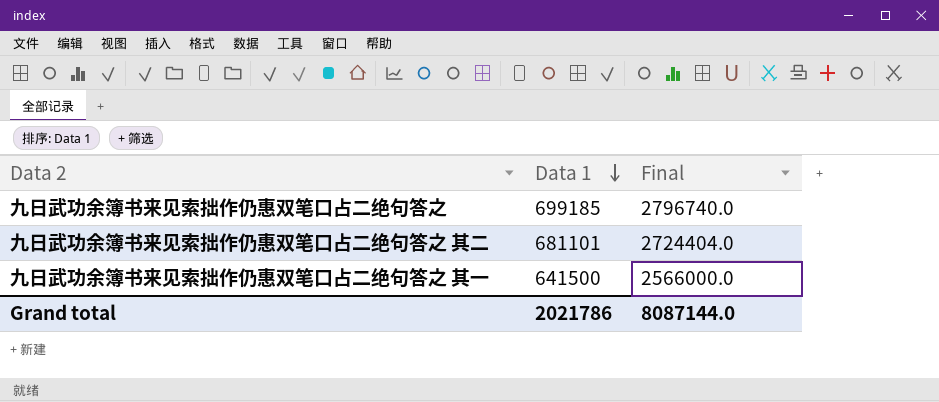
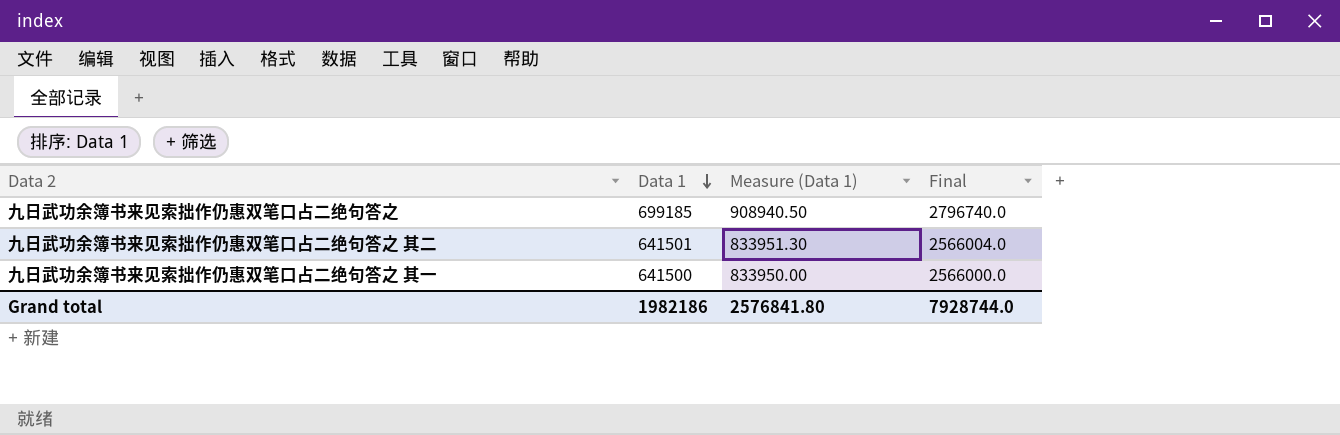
column Measure (Data 1) | formula: none -> [Data 1] * 1.3
九日武功余簿书来见索拙作仍惠双笔口占二绝句答之 其二 | Data 1: 681101 -> 641501
九日武功余簿书来见索拙作仍惠双笔口占二绝句答之 其二 | Final: 2724404.0 -> 2566004.0
Grand total | Data 1: 2021786 -> 1982186
Grand total | Final: 8087144.0 -> 7928744.0

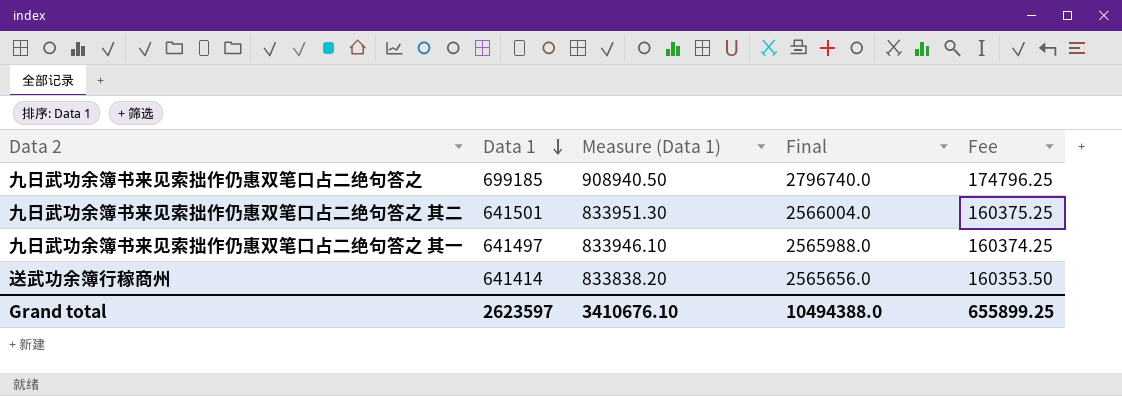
column Fee | formula: none -> [Data 1] * 0.25
九日武功余簿书来见索拙作仍惠双笔口占二绝句答之 其一 | Data 1: 641500 -> 641497
九日武功余簿书来见索拙作仍惠双笔口占二绝句答之 其一 | Measure (Data 1): 833950.00 -> 833946.10
九日武功余簿书来见索拙作仍惠双笔口占二绝句答之 其一 | Final: 2566000.0 -> 2565988.0
row 送武功余簿行稼商州: none -> 641414 | 833838.20 | 2565656.0 | 160353.50
Grand total | Data 1: 1982186 -> 2623597
Grand total | Measure (Data 1): 2576841.80 -> 3410676.10
Grand total | Final: 7928744.0 -> 10494388.0

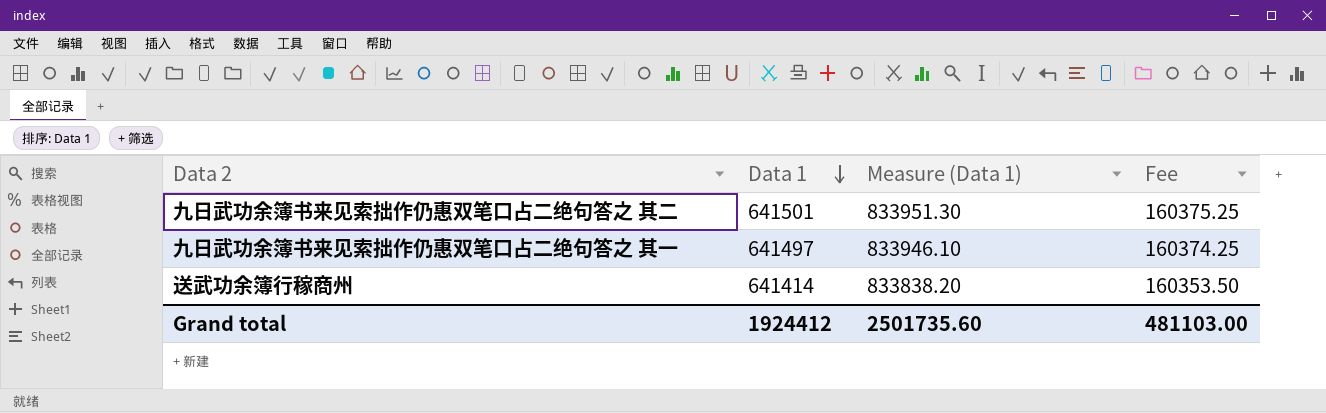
column Final | formula: [Data 1] * 4 -> none
row 九日武功余簿书来见索拙作仍惠双笔口占二绝句答之: 699185 | 908940.50 | 2796740.0 | 174796.25 -> none
Grand total | Data 1: 2623597 -> 1924412
Grand total | Measure (Data 1): 3410676.10 -> 2501735.60
Grand total | Fee: 655899.25 -> 481103.00

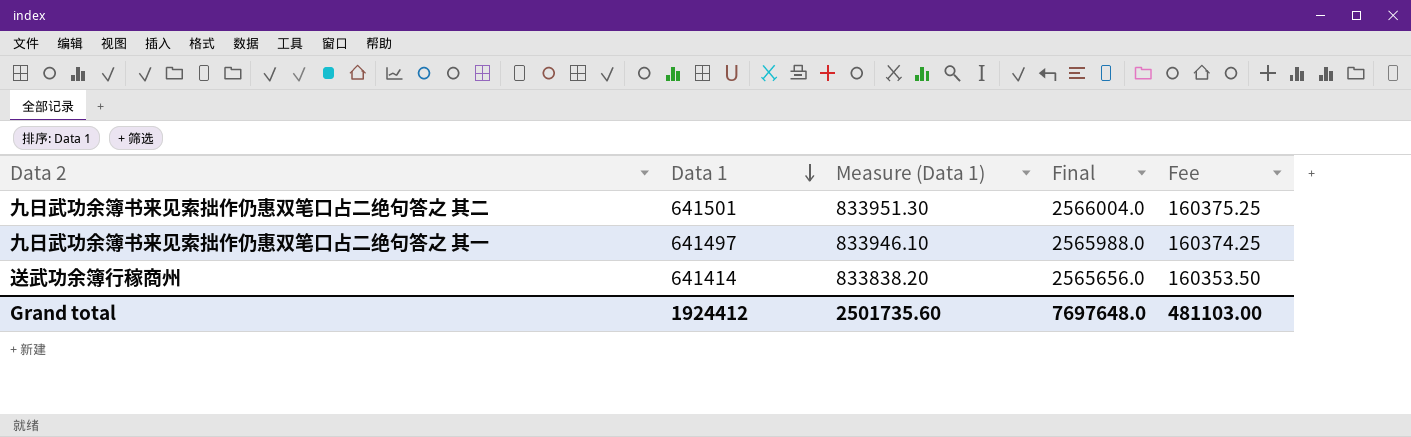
column Final | formula: none -> [Data 1] * 4

